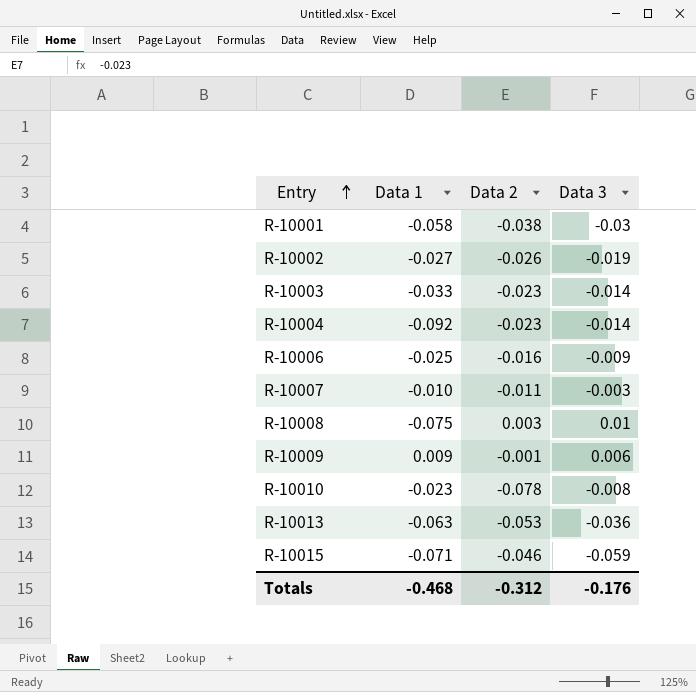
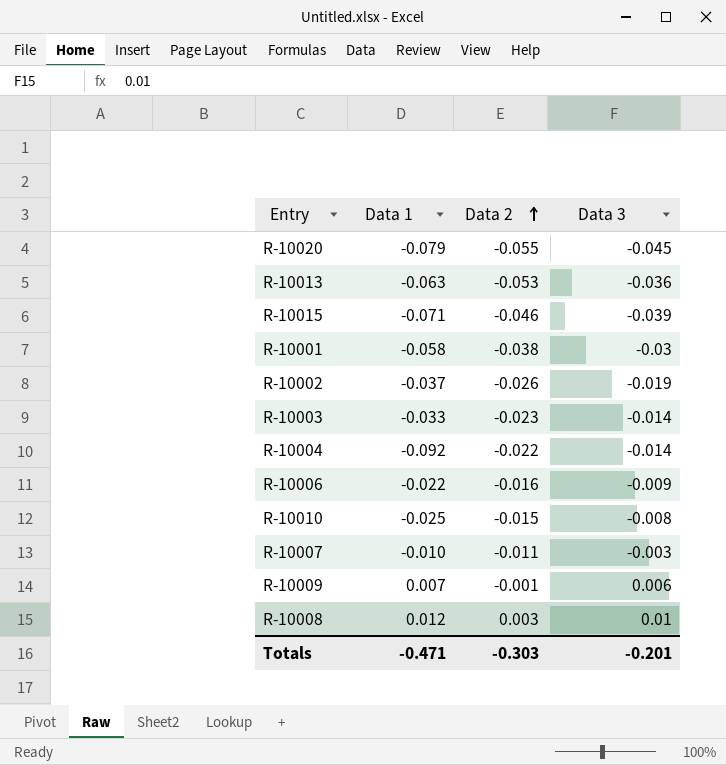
row order: Entry ascending -> Data 2 ascending
row R-10020: none -> -0.079 | -0.055 | -0.045
R-10015 | Data 3: -0.059 -> -0.039
R-10002 | Data 1: -0.027 -> -0.037
R-10004 | Data 2: -0.023 -> -0.022
R-10006 | Data 1: -0.025 -> -0.022
R-10010 | Data 1: -0.023 -> -0.025
R-10010 | Data 2: -0.078 -> -0.015
R-10009 | Data 1: 0.009 -> 0.007
R-10008 | Data 1: -0.075 -> 0.012
Totals | Data 1: -0.468 -> -0.471
Totals | Data 2: -0.312 -> -0.303
Totals | Data 3: -0.176 -> -0.201

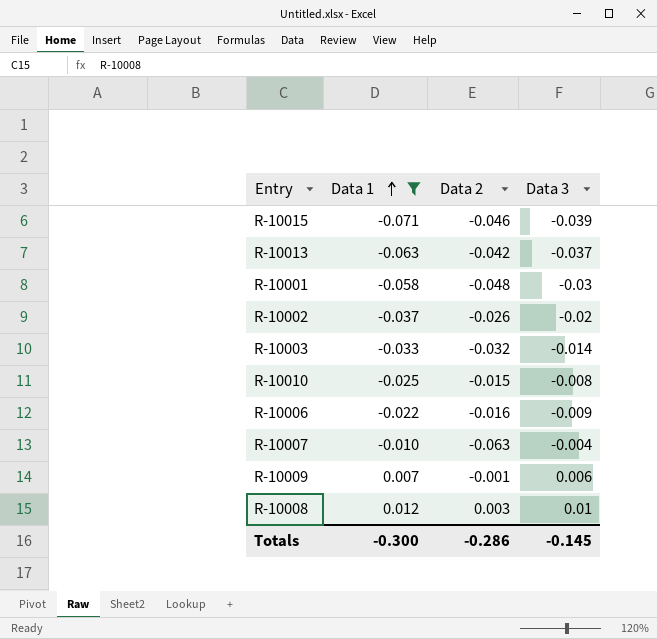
filter: none -> Data 1 >= -0.071
row order: Data 2 ascending -> Data 1 ascending
R-10013 | Data 2: -0.053 -> -0.042
R-10013 | Data 3: -0.036 -> -0.037
R-10001 | Data 2: -0.038 -> -0.048
R-10002 | Data 3: -0.019 -> -0.02
R-10003 | Data 2: -0.023 -> -0.032
R-10007 | Data 2: -0.011 -> -0.063
R-10007 | Data 3: -0.003 -> -0.004
Totals | Data 1: -0.471 -> -0.300
Totals | Data 2: -0.303 -> -0.286
Totals | Data 3: -0.201 -> -0.145

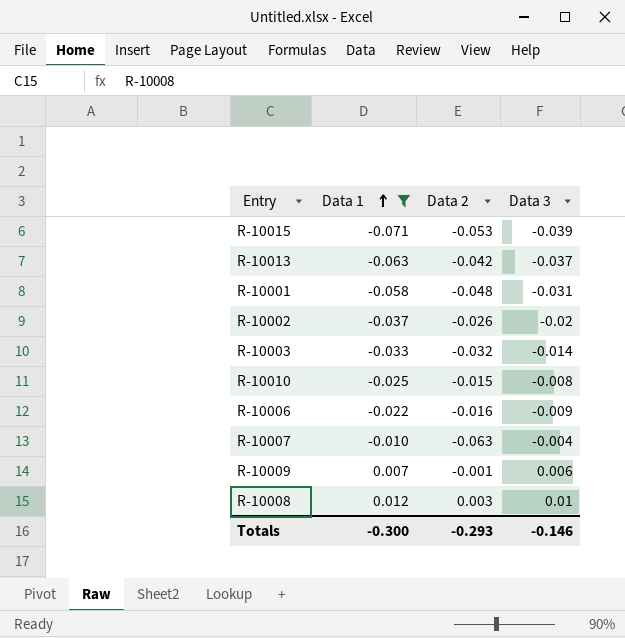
R-10015 | Data 2: -0.046 -> -0.053
R-10001 | Data 3: -0.03 -> -0.031
Totals | Data 2: -0.286 -> -0.293
Totals | Data 3: -0.145 -> -0.146

